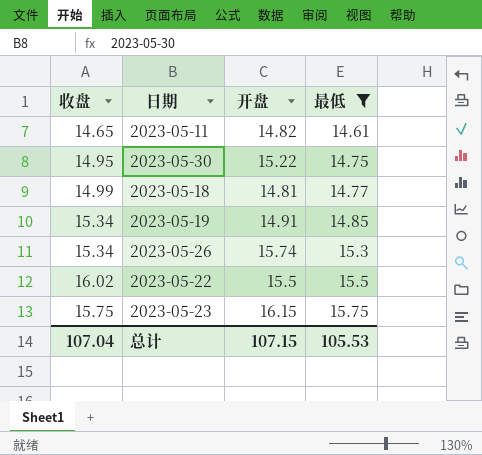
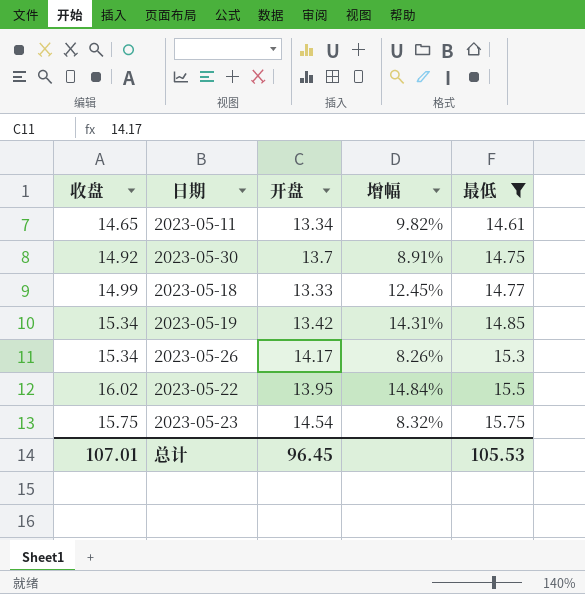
column 增幅 | formula: none -> ([收盘] - [开盘]) / [开盘]
2023-05-11 | 开盘: 14.82 -> 13.34
2023-05-30 | 收盘: 14.95 -> 14.92
2023-05-30 | 开盘: 15.22 -> 13.7
2023-05-18 | 开盘: 14.81 -> 13.33
2023-05-19 | 开盘: 14.91 -> 13.42
2023-05-26 | 开盘: 15.74 -> 14.17
2023-05-22 | 开盘: 15.5 -> 13.95
2023-05-23 | 开盘: 16.15 -> 14.54
总计 | 收盘: 107.04 -> 107.01
总计 | 开盘: 107.15 -> 96.45

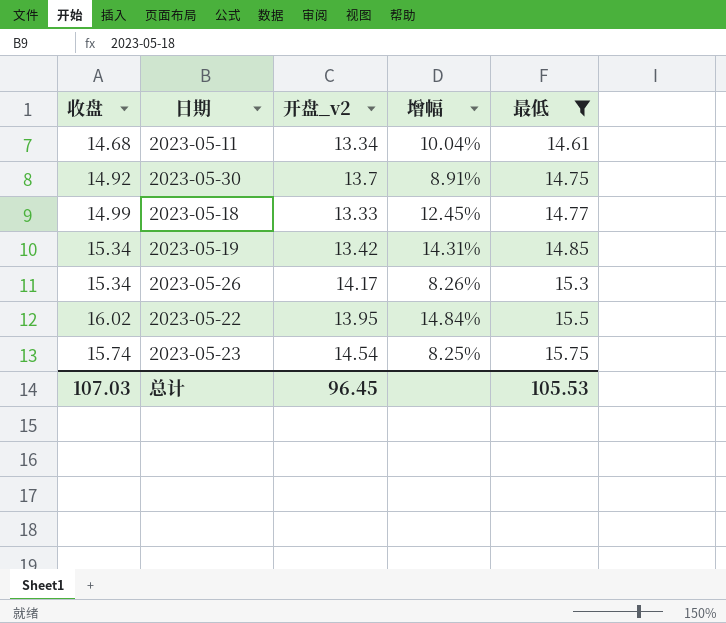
column name: 开盘 -> 开盘_v2
2023-05-11 | 收盘: 14.65 -> 14.68
2023-05-11 | 增幅: 9.82% -> 10.04%
2023-05-23 | 收盘: 15.75 -> 15.74
2023-05-23 | 增幅: 8.32% -> 8.25%
总计 | 收盘: 107.01 -> 107.03

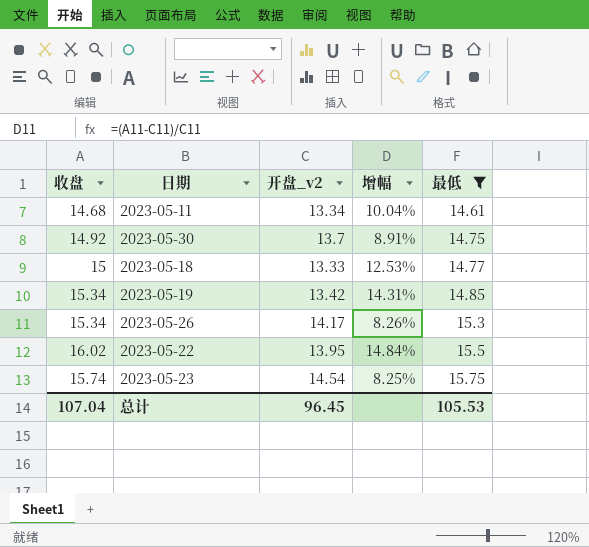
2023-05-18 | 收盘: 14.99 -> 15
2023-05-18 | 增幅: 12.45% -> 12.53%
总计 | 收盘: 107.03 -> 107.04

